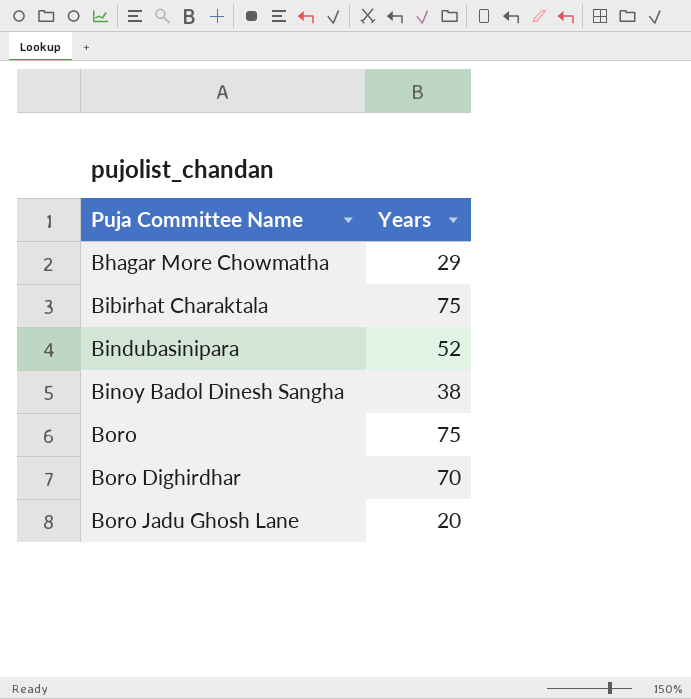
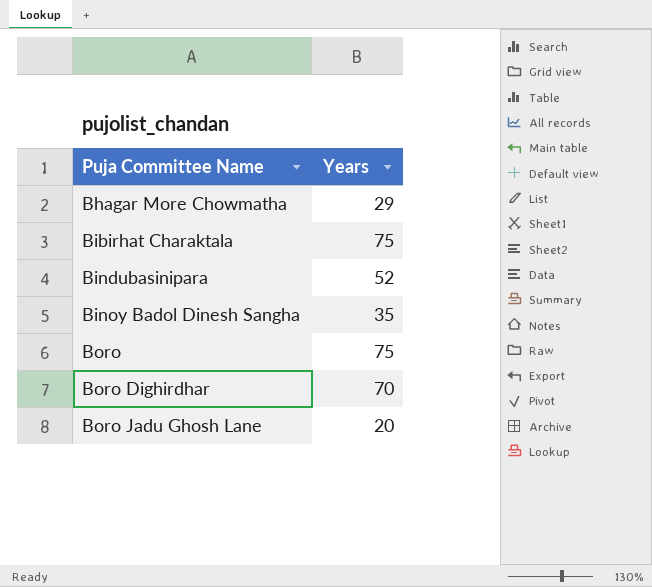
Binoy Badol Dinesh Sangha | Years: 38 -> 35

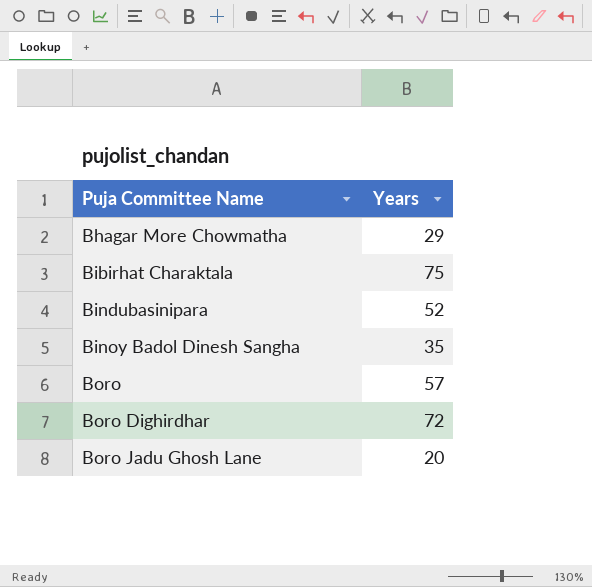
Boro | Years: 75 -> 57
Boro Dighirdhar | Years: 70 -> 72

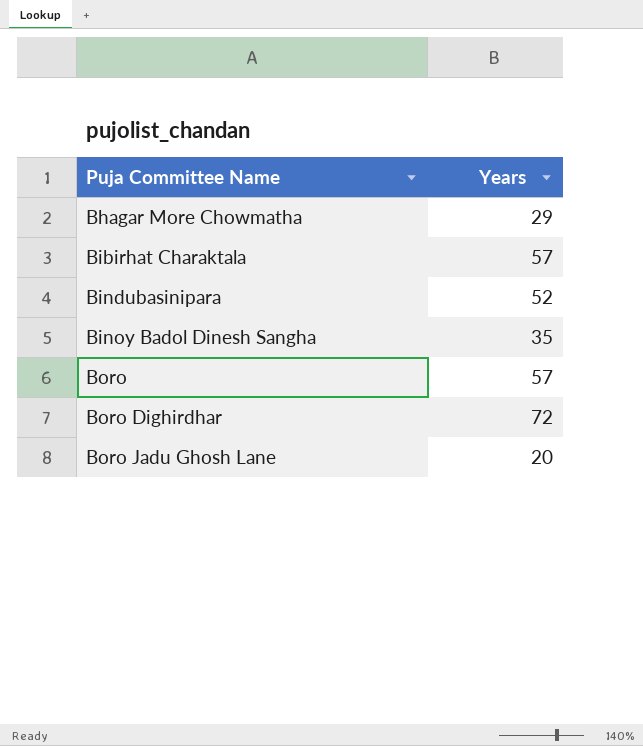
Bibirhat Charaktala | Years: 75 -> 57

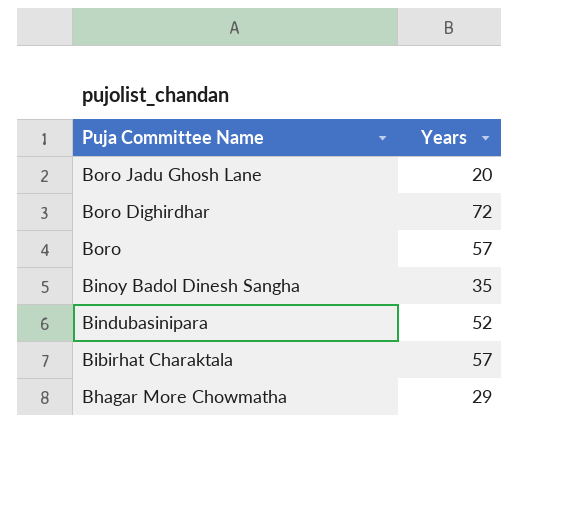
row order: Puja Committee Name ascending -> Puja Committee Name descending

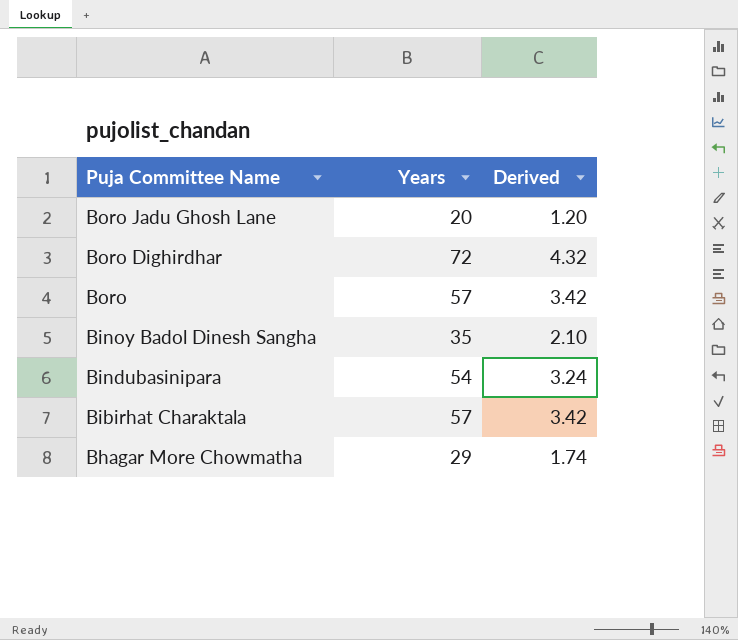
column Derived | formula: none -> [Years] * 0.06
Bindubasinipara | Years: 52 -> 54

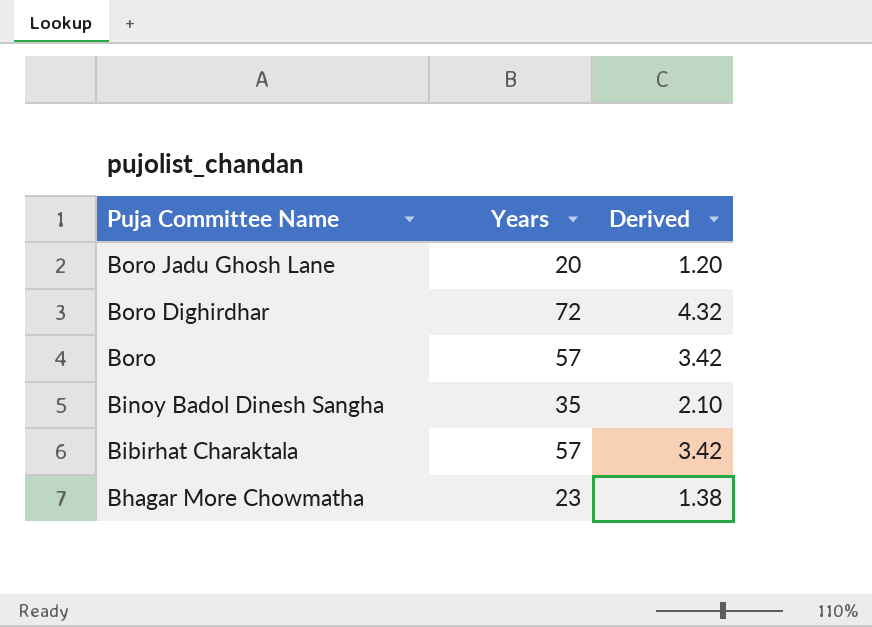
row Bindubasinipara: 54 | 3.24 -> none
Bhagar More Chowmatha | Years: 29 -> 23
Bhagar More Chowmatha | Derived: 1.74 -> 1.38

